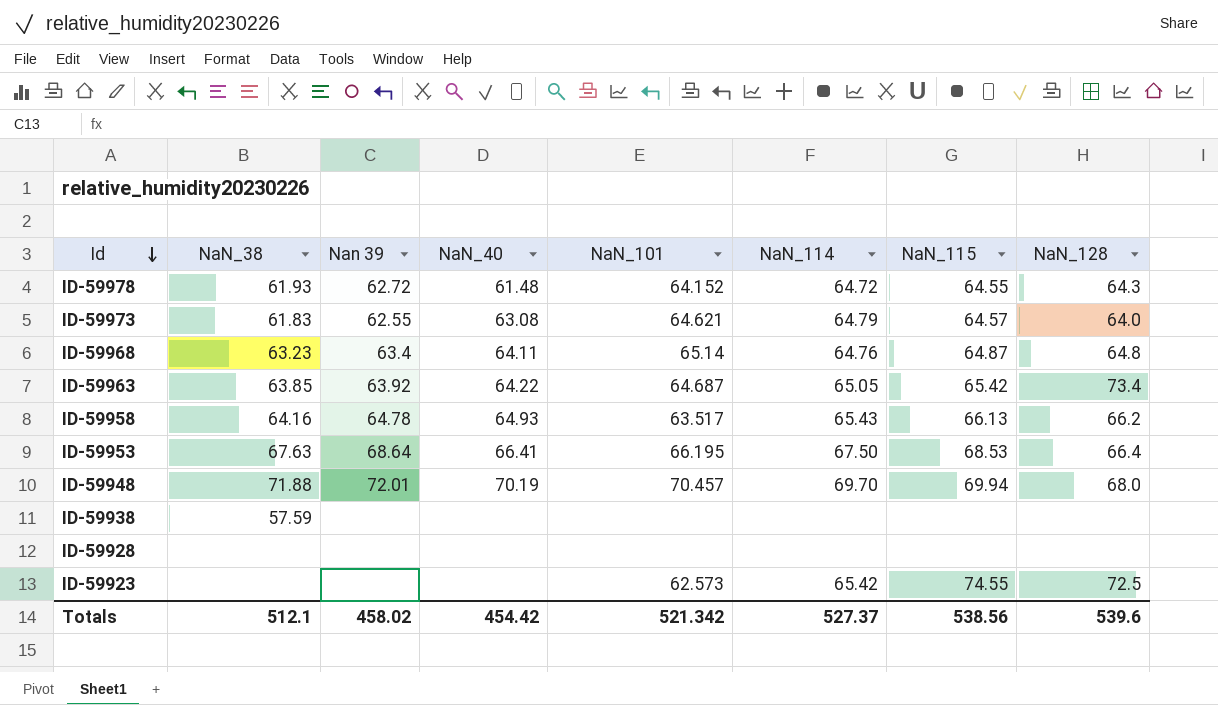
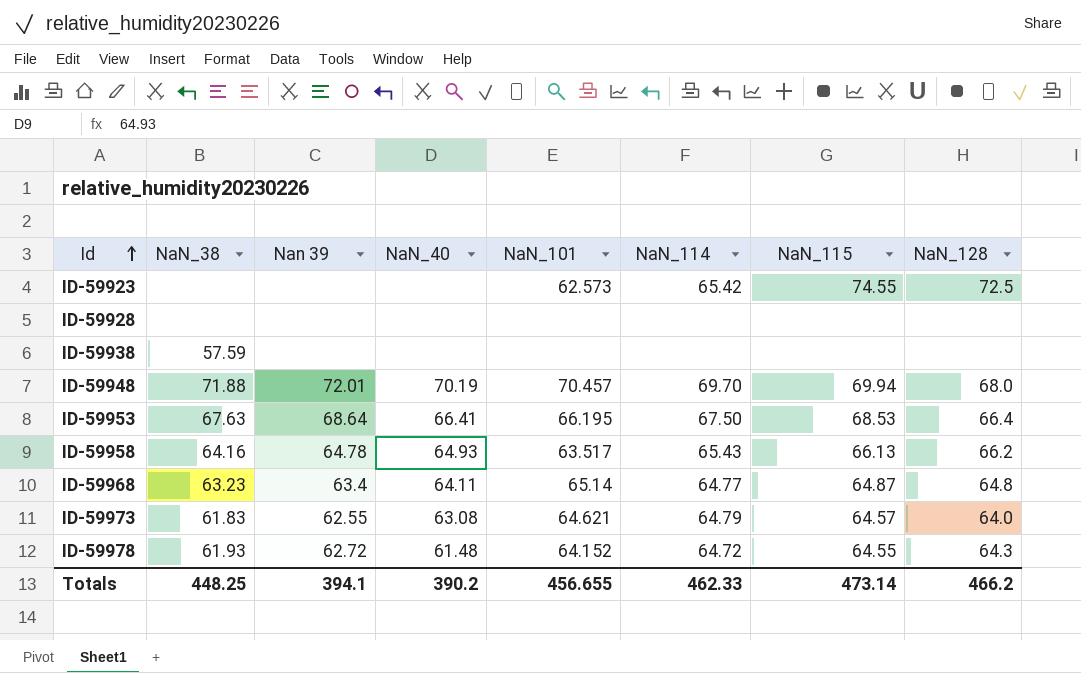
row order: Id descending -> Id ascending
row ID-59963: 63.85 | 63.92 | 64.22 | 64.687 | 65.05 | 65.42 | 73.4 -> none
ID-59968 | NaN_114: 64.76 -> 64.77
Totals | NaN_38: 512.1 -> 448.25
Totals | Nan 39: 458.02 -> 394.1
Totals | NaN_40: 454.42 -> 390.2
Totals | NaN_101: 521.342 -> 456.655
Totals | NaN_114: 527.37 -> 462.33
Totals | NaN_115: 538.56 -> 473.14
Totals | NaN_128: 539.6 -> 466.2

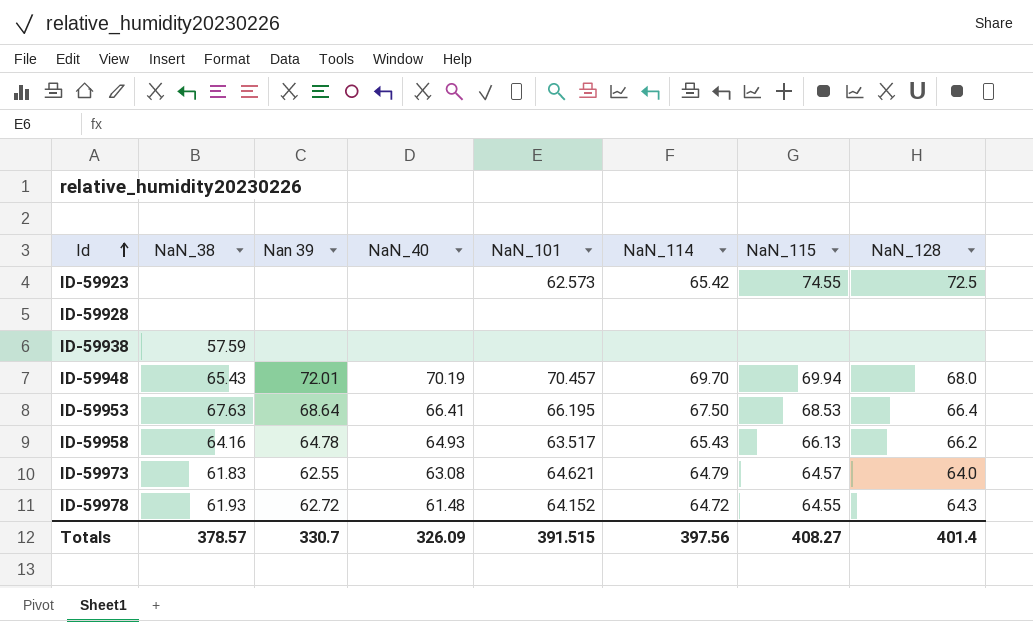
row ID-59968: 63.23 | 63.4 | 64.11 | 65.14 | 64.77 | 64.87 | 64.8 -> none
ID-59948 | NaN_38: 71.88 -> 65.43
Totals | NaN_38: 448.25 -> 378.57
Totals | Nan 39: 394.1 -> 330.7
Totals | NaN_40: 390.2 -> 326.09
Totals | NaN_101: 456.655 -> 391.515
Totals | NaN_114: 462.33 -> 397.56
Totals | NaN_115: 473.14 -> 408.27
Totals | NaN_128: 466.2 -> 401.4

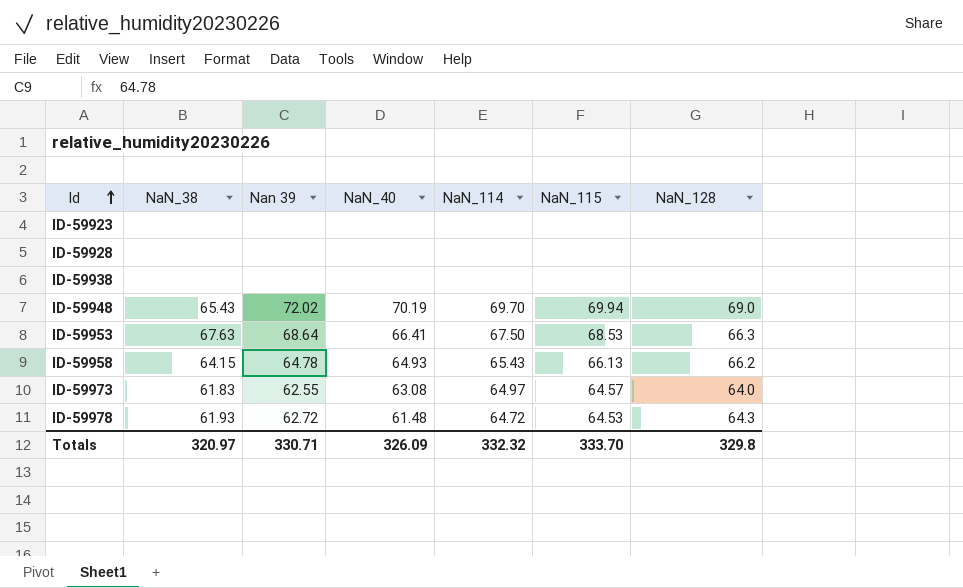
column NaN_101 | position: 5 -> none
ID-59923 | NaN_114: 65.42 -> none
ID-59923 | NaN_115: 74.55 -> none
ID-59923 | NaN_128: 72.5 -> none
ID-59938 | NaN_38: 57.59 -> none
ID-59948 | Nan 39: 72.01 -> 72.02
ID-59948 | NaN_128: 68.0 -> 69.0
ID-59953 | NaN_128: 66.4 -> 66.3
ID-59958 | NaN_38: 64.16 -> 64.15
ID-59973 | NaN_114: 64.79 -> 64.97
ID-59978 | NaN_115: 64.55 -> 64.53
Totals | NaN_38: 378.57 -> 320.97
Totals | Nan 39: 330.7 -> 330.71
Totals | NaN_114: 397.56 -> 332.32
Totals | NaN_115: 408.27 -> 333.70
Totals | NaN_128: 401.4 -> 329.8

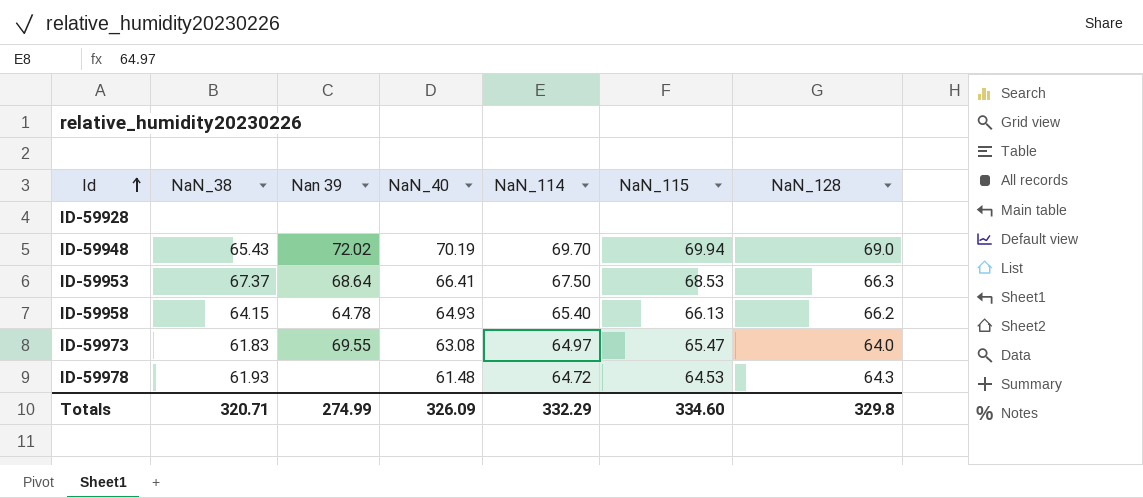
row ID-59923: none | none | none | none | none | none -> none
row ID-59938: none | none | none | none | none | none -> none
ID-59953 | NaN_38: 67.63 -> 67.37
ID-59958 | NaN_114: 65.43 -> 65.40
ID-59973 | Nan 39: 62.55 -> 69.55
ID-59973 | NaN_115: 64.57 -> 65.47
ID-59978 | Nan 39: 62.72 -> none
Totals | NaN_38: 320.97 -> 320.71
Totals | Nan 39: 330.71 -> 274.99
Totals | NaN_114: 332.32 -> 332.29
Totals | NaN_115: 333.70 -> 334.60

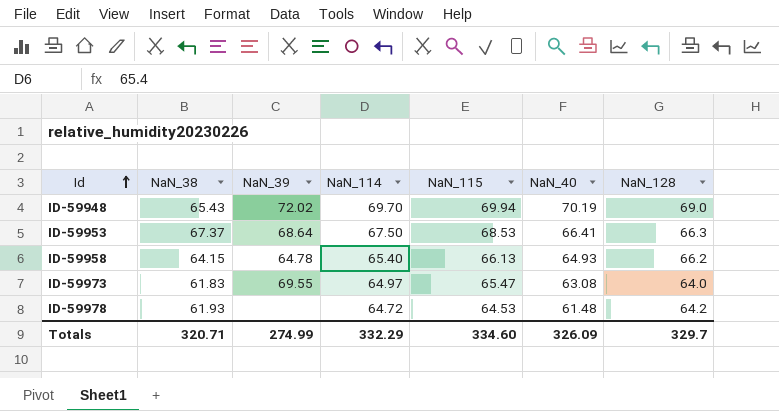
column name: Nan 39 -> NaN_39
column NaN_40 | position: 4 -> 6
row ID-59928: none | none | none | none | none | none -> none
ID-59978 | NaN_128: 64.3 -> 64.2
Totals | NaN_128: 329.8 -> 329.7

